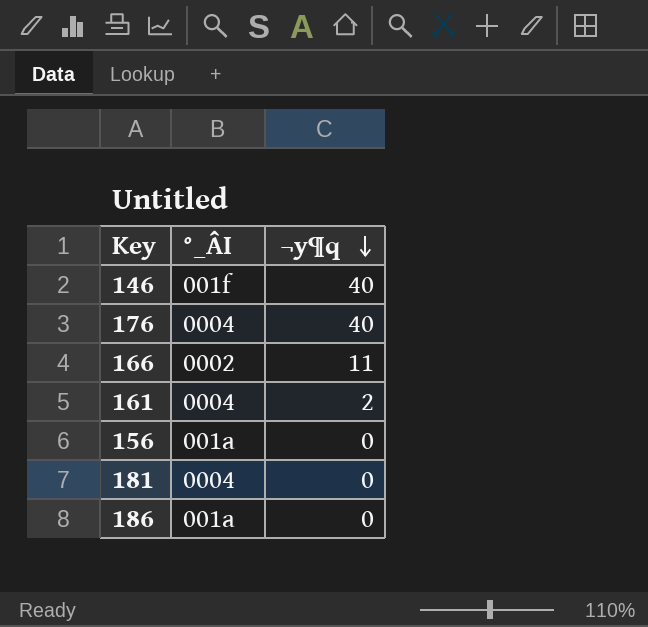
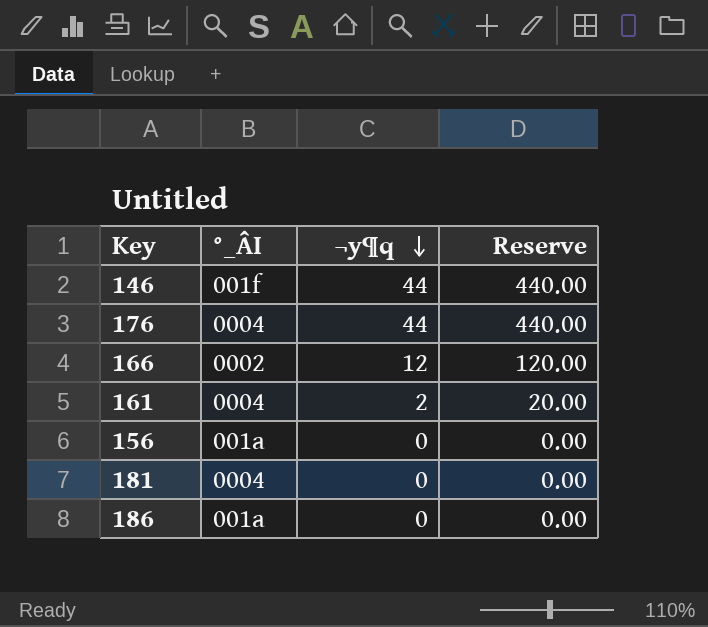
column Reserve | formula: none -> [¬y¶q] * 10
146 | ¬y¶q: 40 -> 44
176 | ¬y¶q: 40 -> 44
166 | ¬y¶q: 11 -> 12

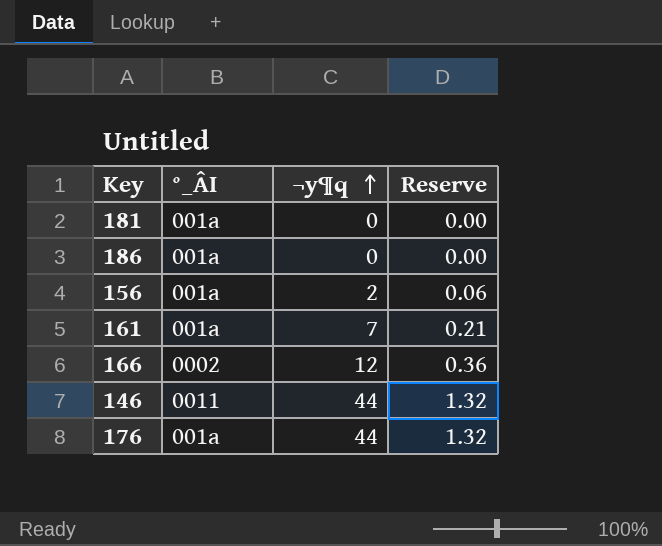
row order: ¬y¶q descending -> ¬y¶q ascending
column Reserve | formula: [¬y¶q] * 10 -> [¬y¶q] * 0.03
181 | °_ÂI: 0004 -> 001a
156 | ¬y¶q: 0 -> 2
161 | °_ÂI: 0004 -> 001a
161 | ¬y¶q: 2 -> 7
146 | °_ÂI: 001f -> 0011
176 | °_ÂI: 0004 -> 001a

